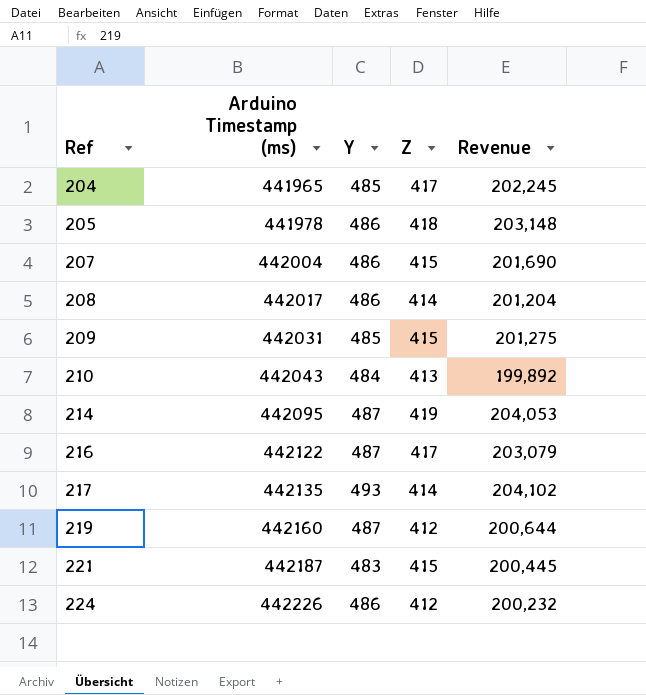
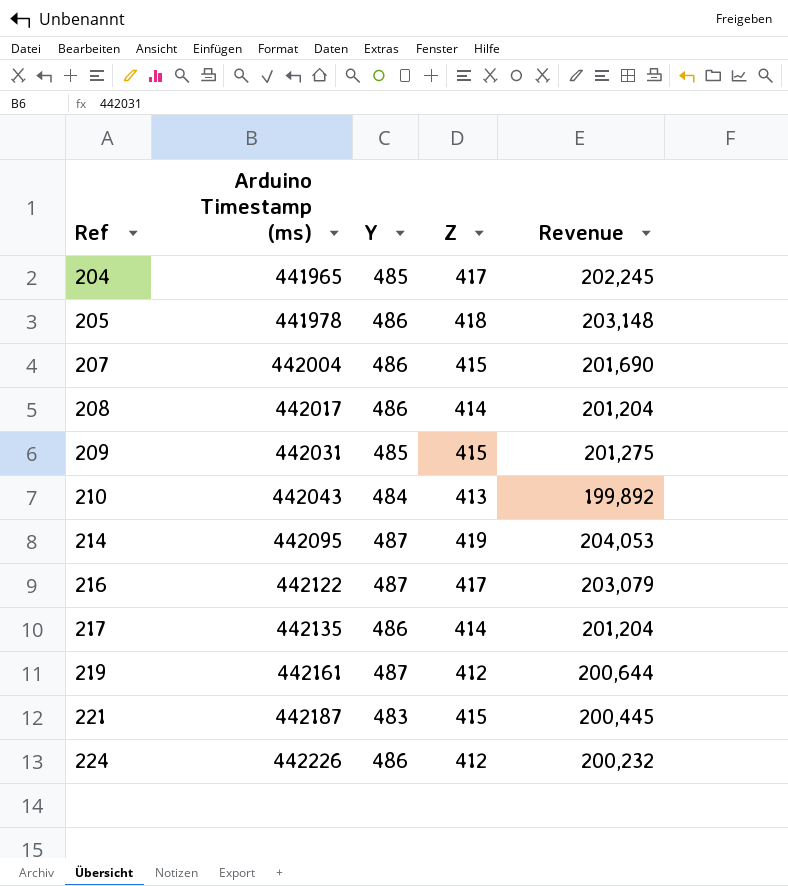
217 | Y: 493 -> 486
217 | Revenue: 204,102 -> 201,204
219 | Arduino Timestamp (ms): 442160 -> 442161

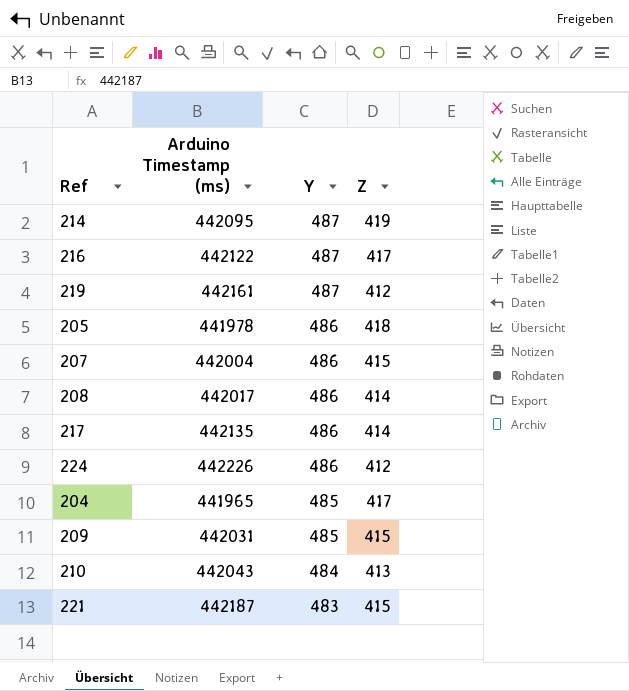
row order: Ref ascending -> Y descending
column Revenue | formula: [Y] * [Z] -> none

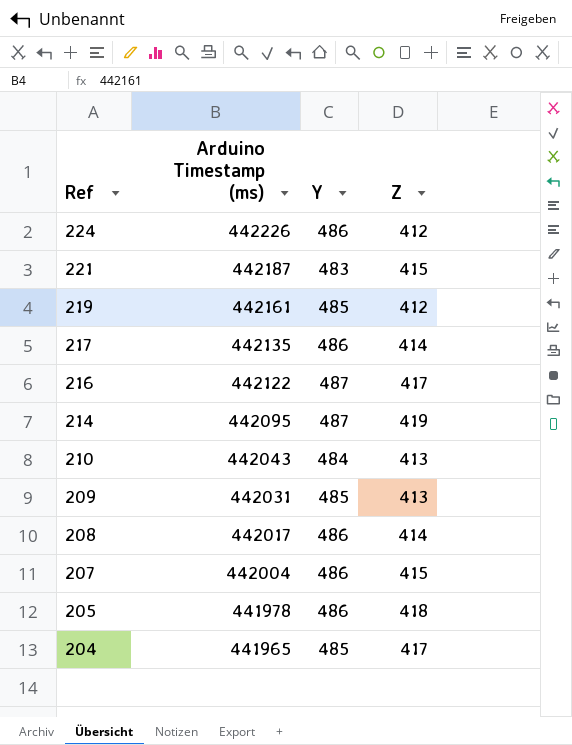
row order: Y descending -> Ref descending
219 | Y: 487 -> 485
209 | Z: 415 -> 413

